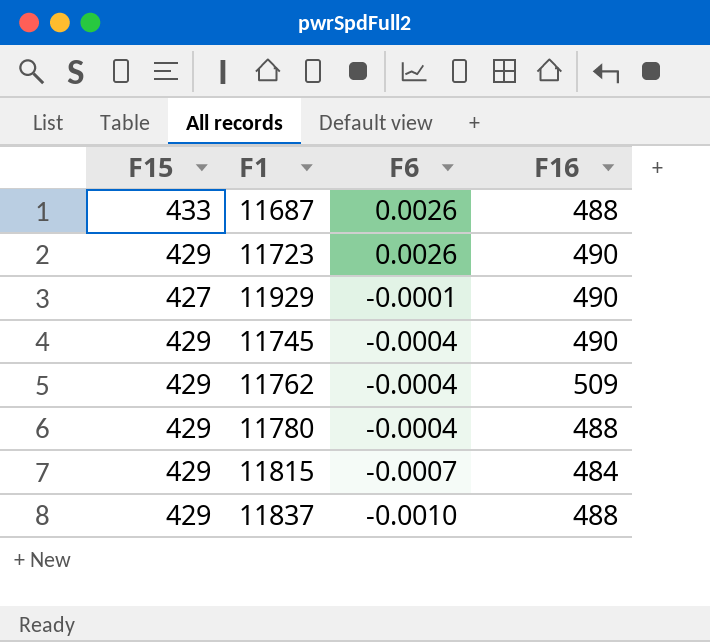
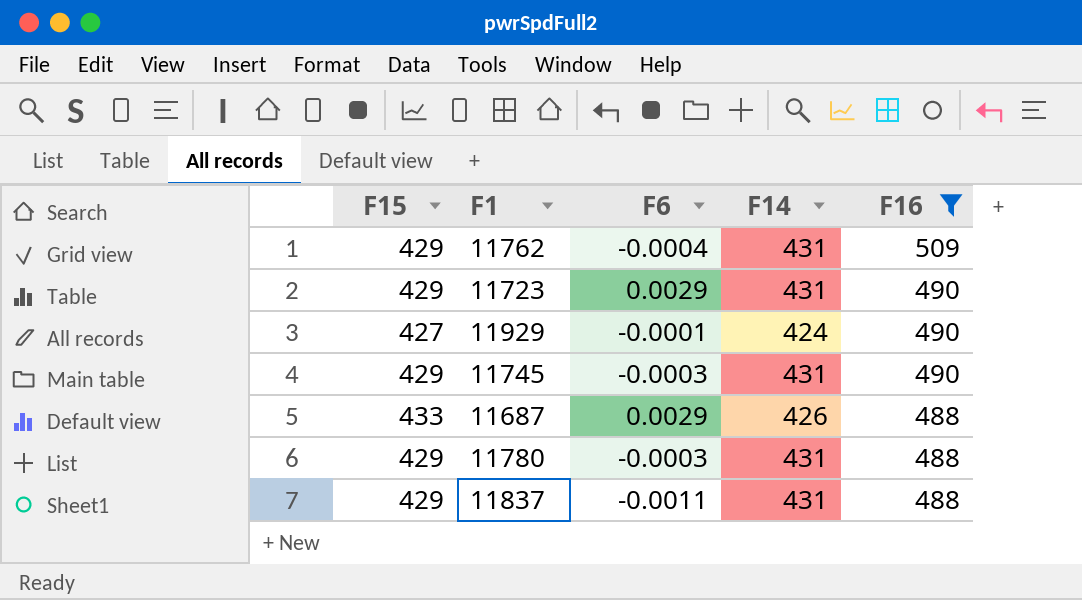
filter: none -> F16 != 484
row order: F6 descending -> F16 descending
column F14 | position: none -> 4
11723 | F6: 0.0026 -> 0.0029
11745 | F6: -0.0004 -> -0.0003
11687 | F6: 0.0026 -> 0.0029
11780 | F6: -0.0004 -> -0.0003
11837 | F6: -0.0010 -> -0.0011

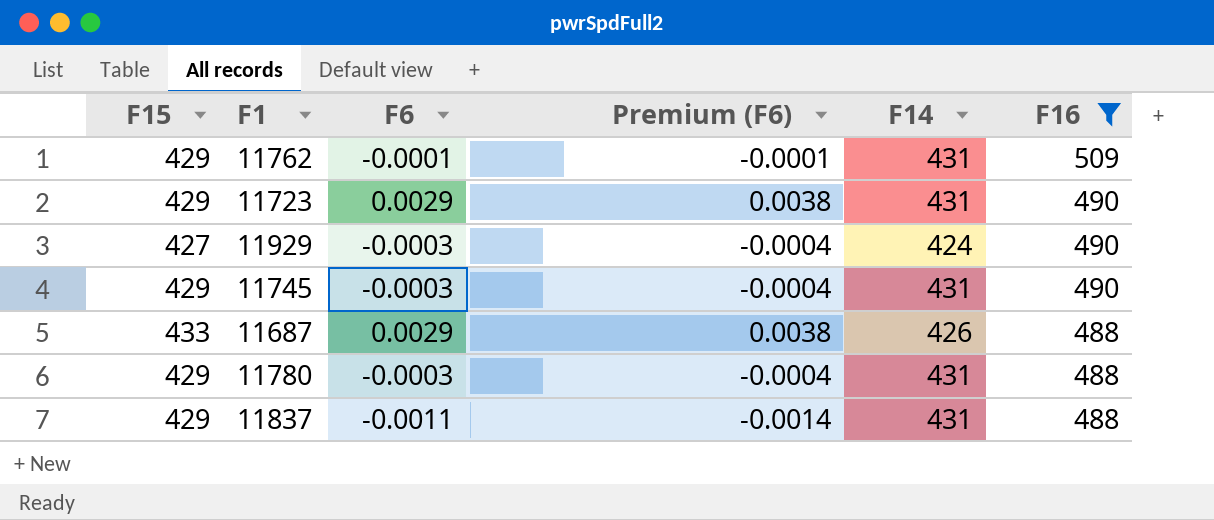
column Premium (F6) | formula: none -> [F6] * 1.3
11762 | F6: -0.0004 -> -0.0001
11929 | F6: -0.0001 -> -0.0003

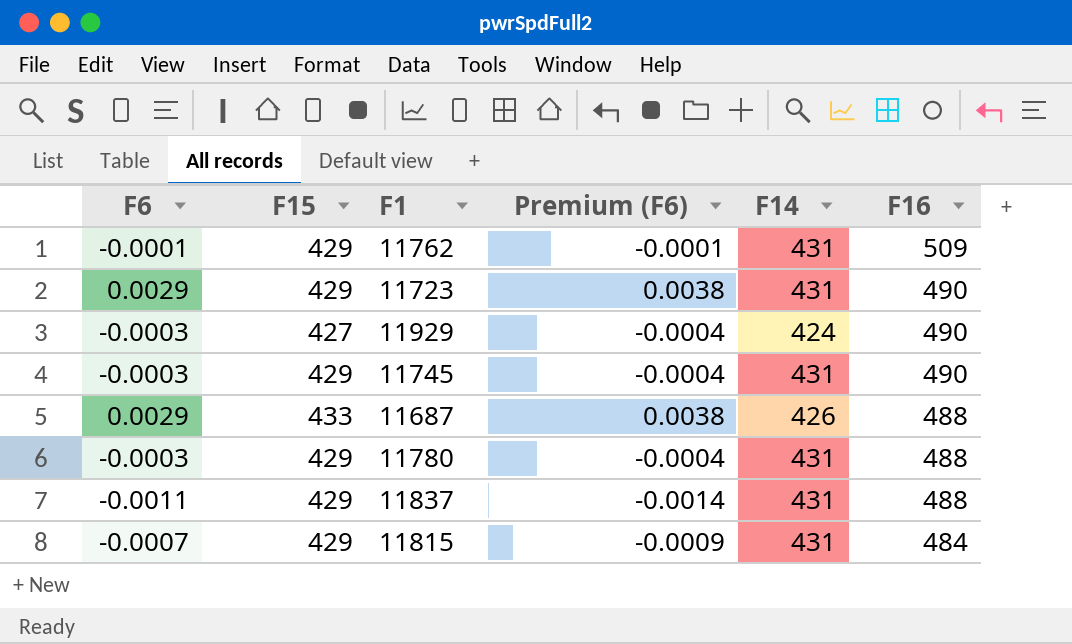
filter: F16 != 484 -> none
column F6 | position: 3 -> 1

